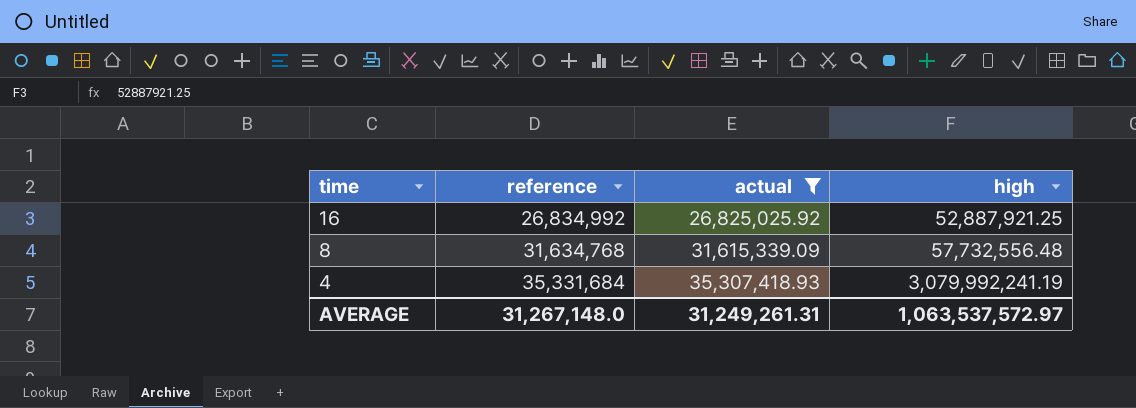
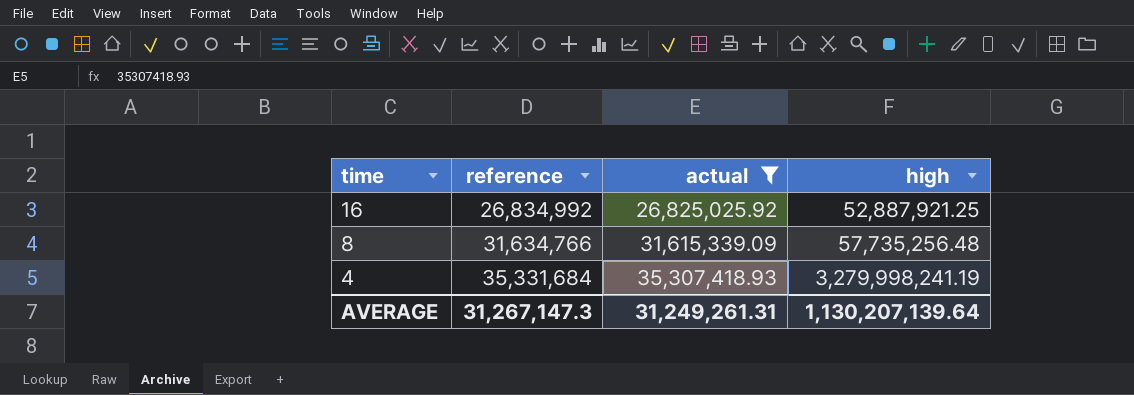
8 | reference: 31,634,768 -> 31,634,766
8 | high: 57,732,556.48 -> 57,735,256.48
4 | high: 3,079,992,241.19 -> 3,279,998,241.19
AVERAGE | reference: 31,267,148.0 -> 31,267,147.3
AVERAGE | high: 1,063,537,572.97 -> 1,130,207,139.64

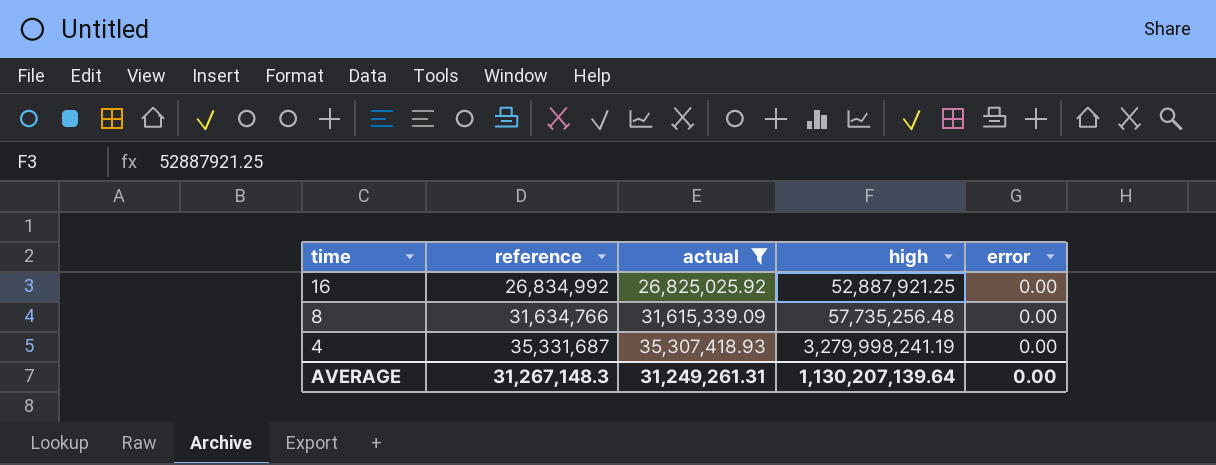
column error | position: none -> 5
4 | reference: 35,331,684 -> 35,331,687
AVERAGE | reference: 31,267,147.3 -> 31,267,148.3

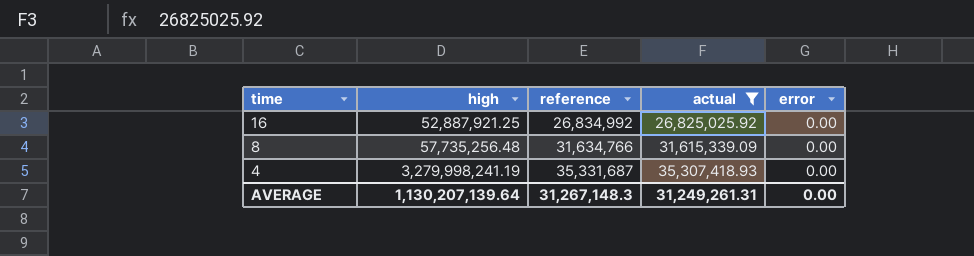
column high | position: 4 -> 2

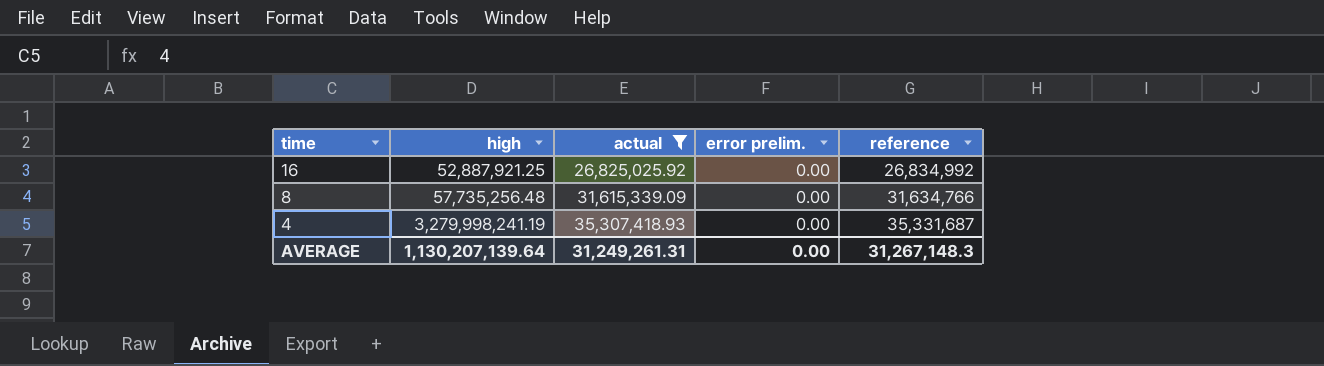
column name: error -> error prelim.
column reference | position: 3 -> 5

